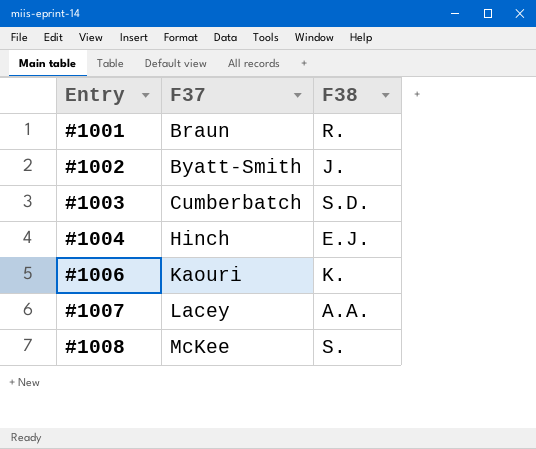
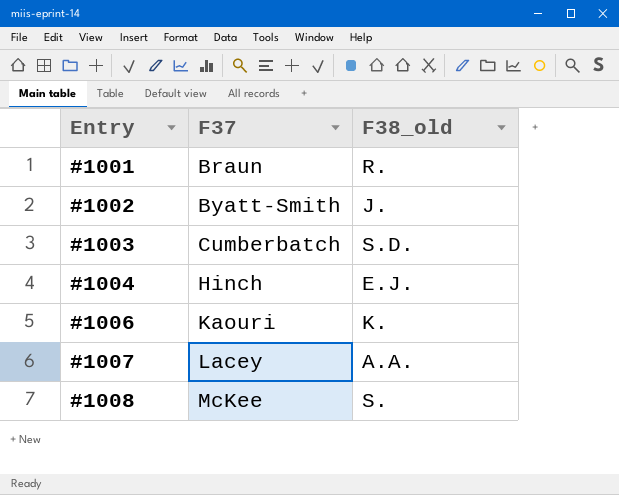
column name: F38 -> F38_old

